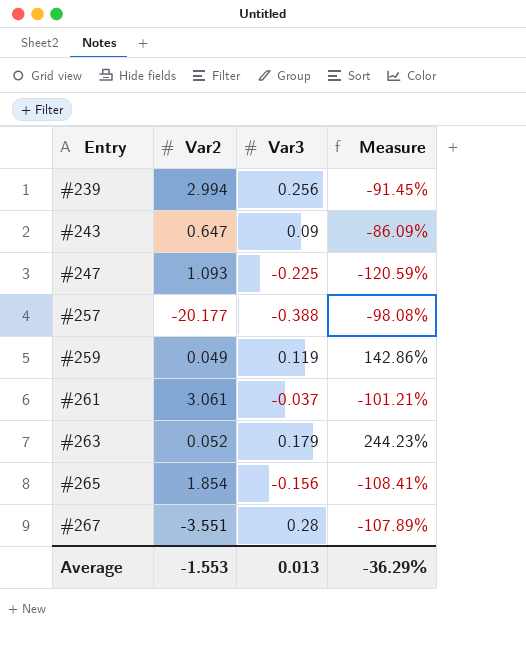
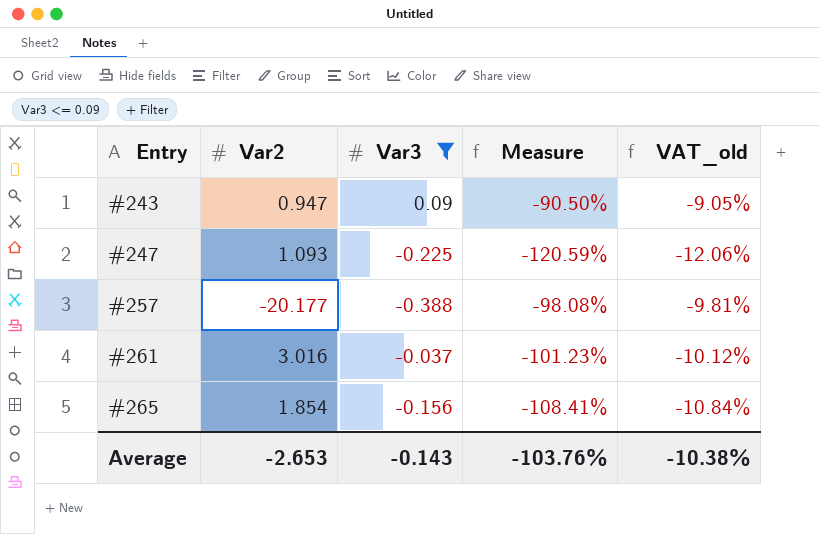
filter: none -> Var3 <= 0.09
column VAT_old | formula: none -> [Measure] * 0.1
#243 | Var2: 0.647 -> 0.947
#243 | Measure: -86.09% -> -90.50%
#261 | Var2: 3.061 -> 3.016
#261 | Measure: -101.21% -> -101.23%
Average | Var2: -1.553 -> -2.653
Average | Var3: 0.013 -> -0.143
Average | Measure: -36.29% -> -103.76%

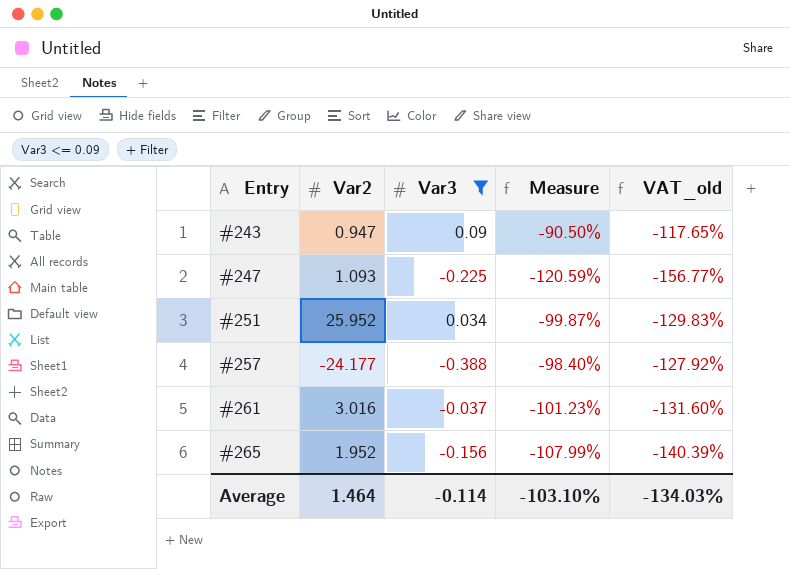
column VAT_old | formula: [Measure] * 0.1 -> [Measure] * 1.3
row #251: none -> 25.952 | 0.034 | -99.87% | -129.83%
#257 | Var2: -20.177 -> -24.177
#257 | Measure: -98.08% -> -98.40%
#265 | Var2: 1.854 -> 1.952
#265 | Measure: -108.41% -> -107.99%
Average | Var2: -2.653 -> 1.464
Average | Var3: -0.143 -> -0.114
Average | Measure: -103.76% -> -103.10%
Average | VAT_old: -10.38% -> -134.03%

